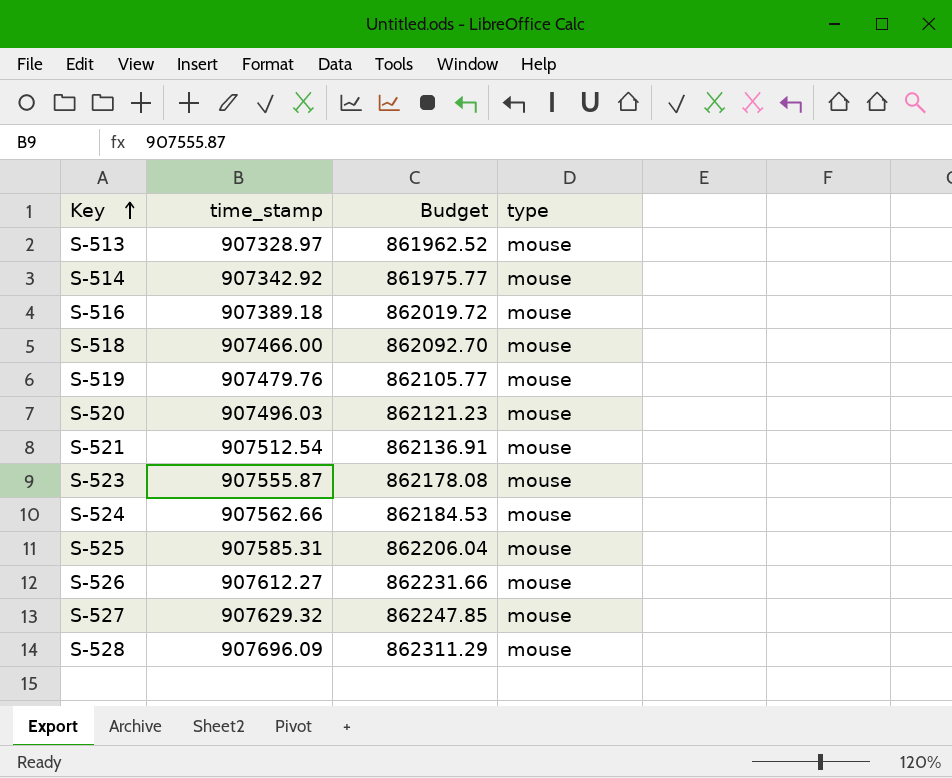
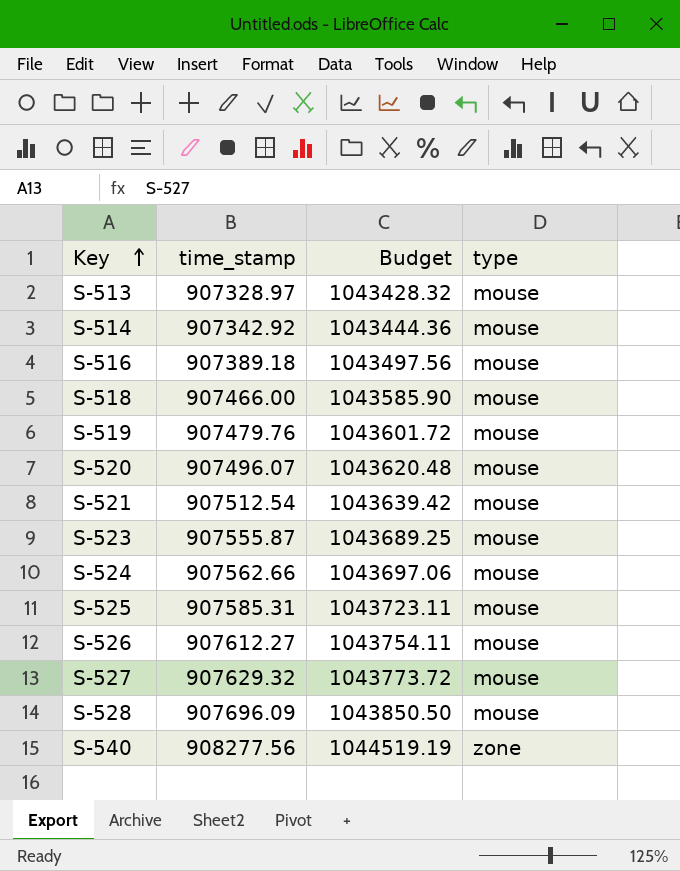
column Budget | formula: [time_stamp] * 0.95 -> [time_stamp] * 1.15
S-520 | time_stamp: 907496.03 -> 907496.07
row S-540: none -> 908277.56 | 1044519.19 | zone

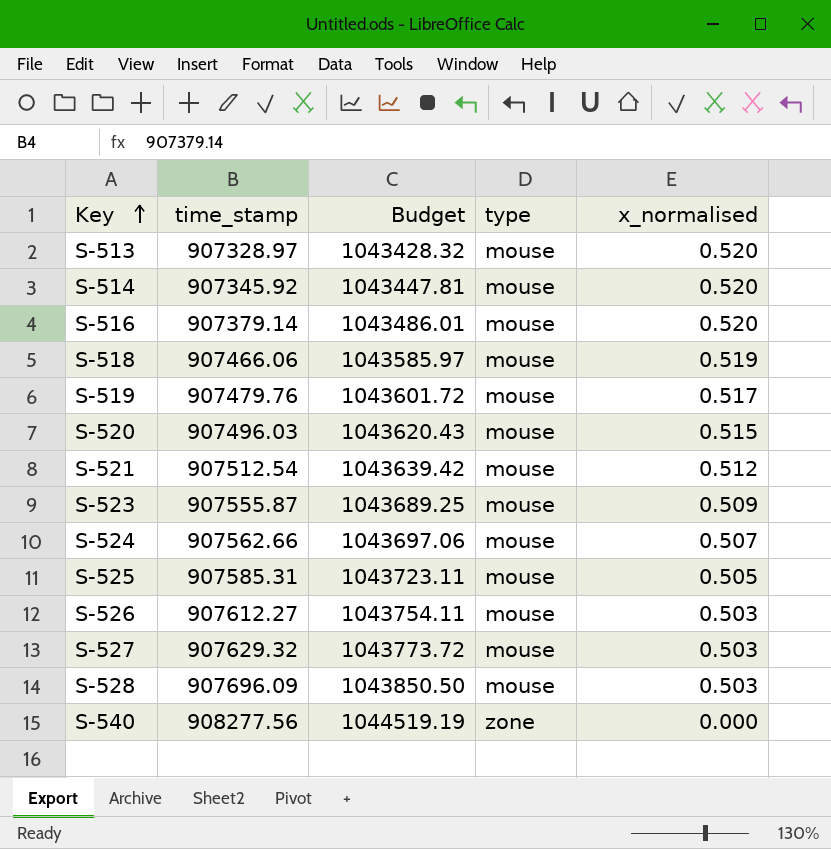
column x_normalised | position: none -> 5
S-514 | time_stamp: 907342.92 -> 907345.92
S-514 | Budget: 1043444.36 -> 1043447.81
S-516 | time_stamp: 907389.18 -> 907379.14
S-516 | Budget: 1043497.56 -> 1043486.01
S-518 | time_stamp: 907466.00 -> 907466.06
S-518 | Budget: 1043585.90 -> 1043585.97
S-520 | time_stamp: 907496.07 -> 907496.03
S-520 | Budget: 1043620.48 -> 1043620.43

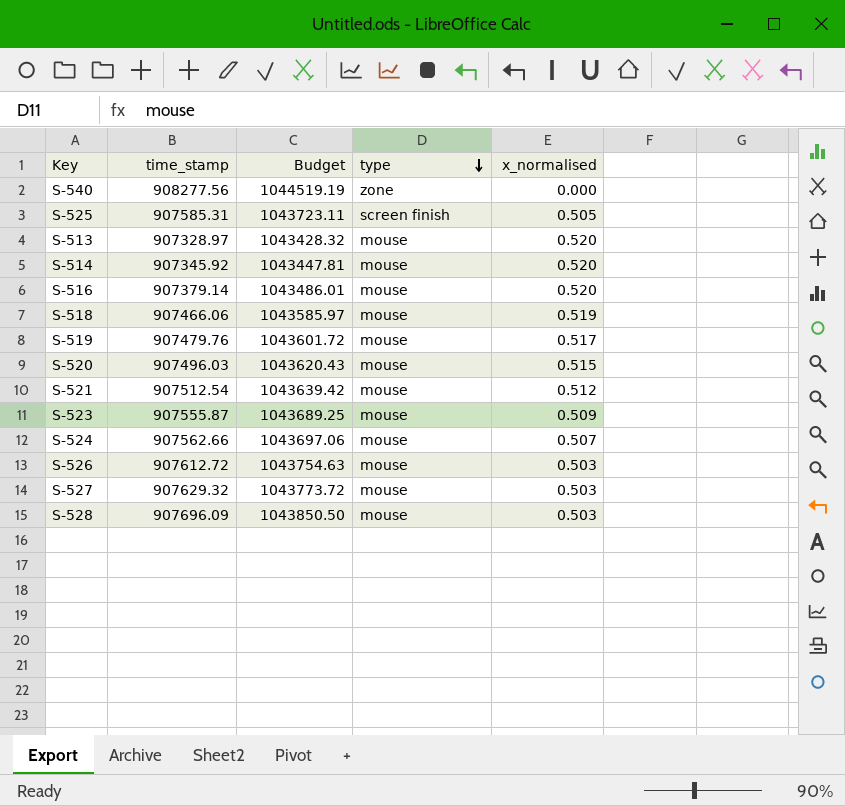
row order: Key ascending -> type descending
S-525 | type: mouse -> screen finish
S-526 | time_stamp: 907612.27 -> 907612.72
S-526 | Budget: 1043754.11 -> 1043754.63

